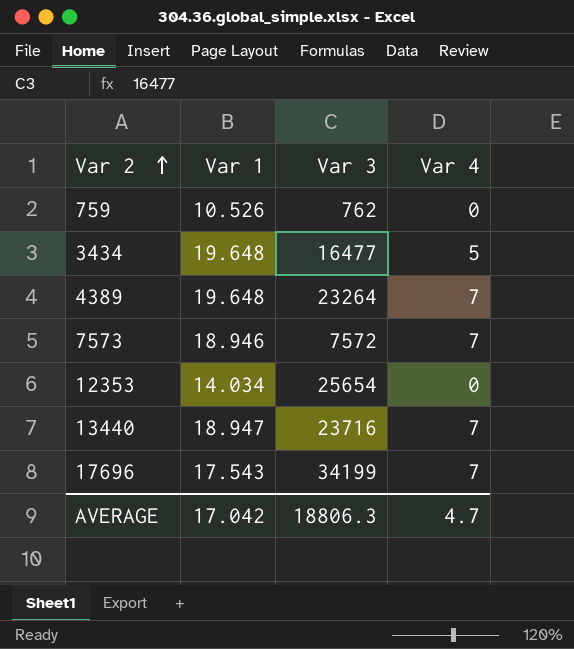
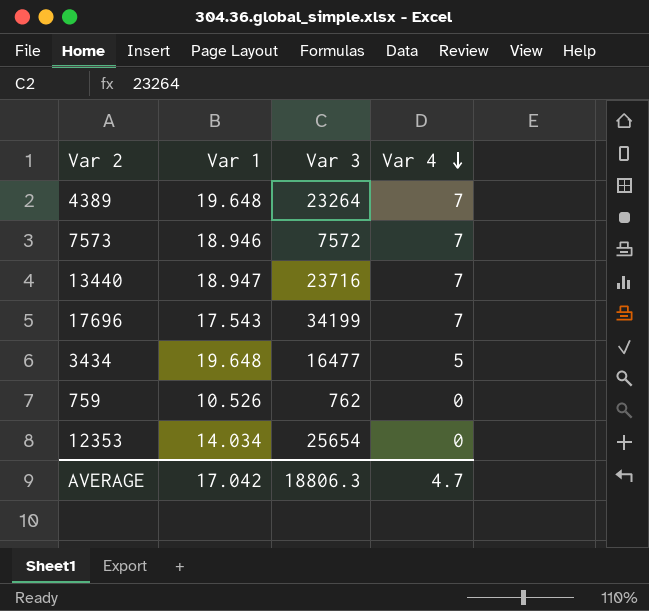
row order: Var 2 ascending -> Var 4 descending

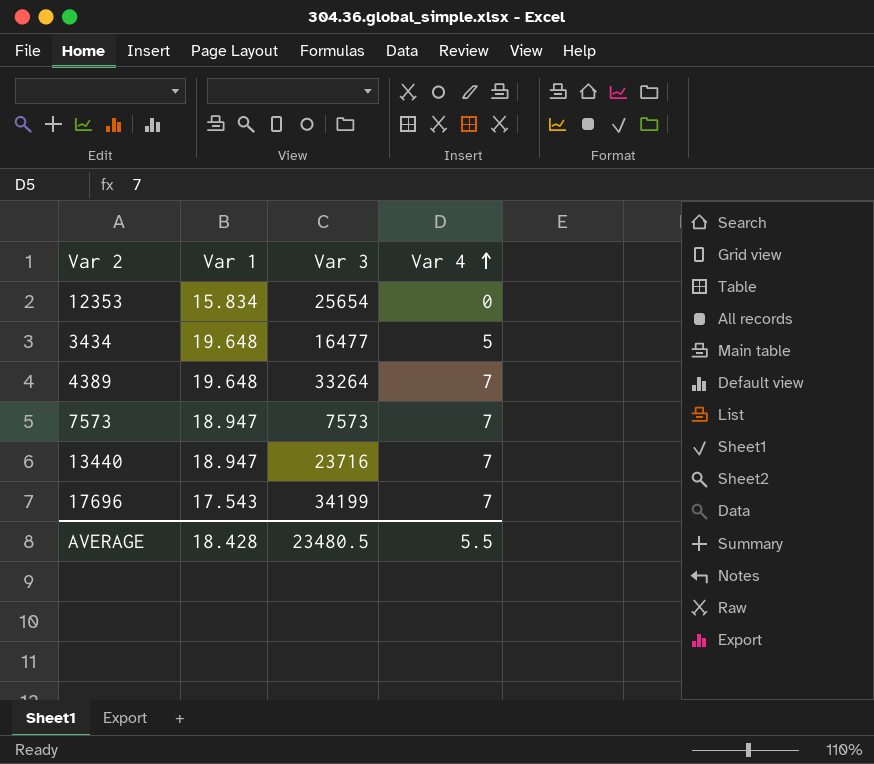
row order: Var 4 descending -> Var 4 ascending
row 759: 10.526 | 762 | 0 -> none
12353 | Var 1: 14.034 -> 15.834
4389 | Var 3: 23264 -> 33264
7573 | Var 1: 18.946 -> 18.947
7573 | Var 3: 7572 -> 7573
AVERAGE | Var 1: 17.042 -> 18.428
AVERAGE | Var 3: 18806.3 -> 23480.5
AVERAGE | Var 4: 4.7 -> 5.5

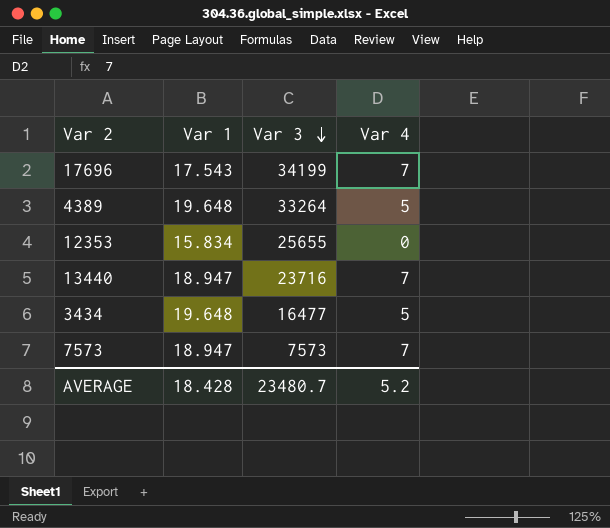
row order: Var 4 ascending -> Var 3 descending
4389 | Var 4: 7 -> 5
12353 | Var 3: 25654 -> 25655
AVERAGE | Var 3: 23480.5 -> 23480.7
AVERAGE | Var 4: 5.5 -> 5.2

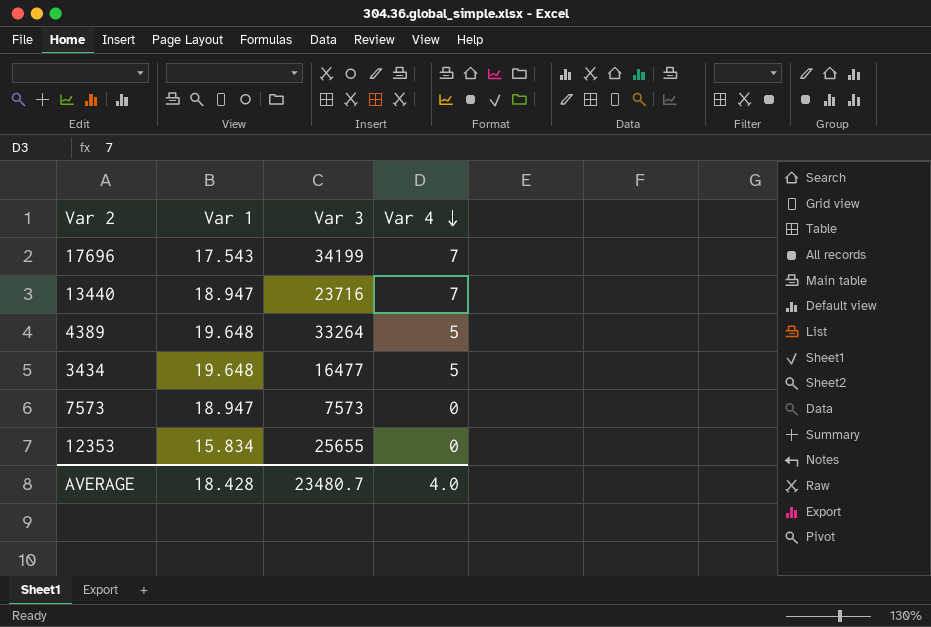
row order: Var 3 descending -> Var 4 descending
7573 | Var 4: 7 -> 0
AVERAGE | Var 4: 5.2 -> 4.0

